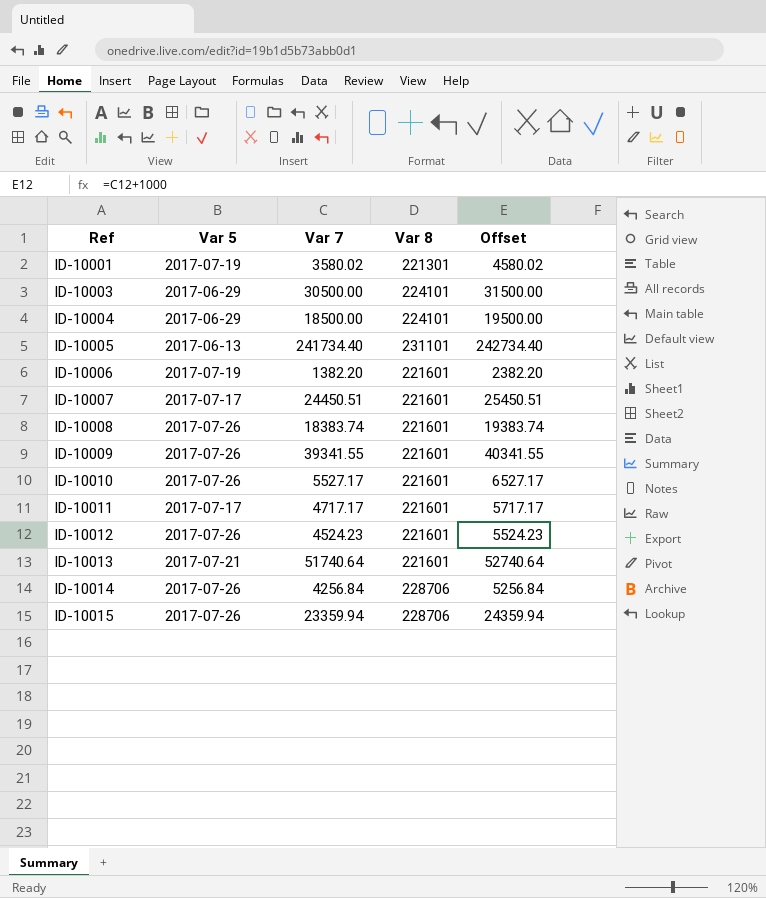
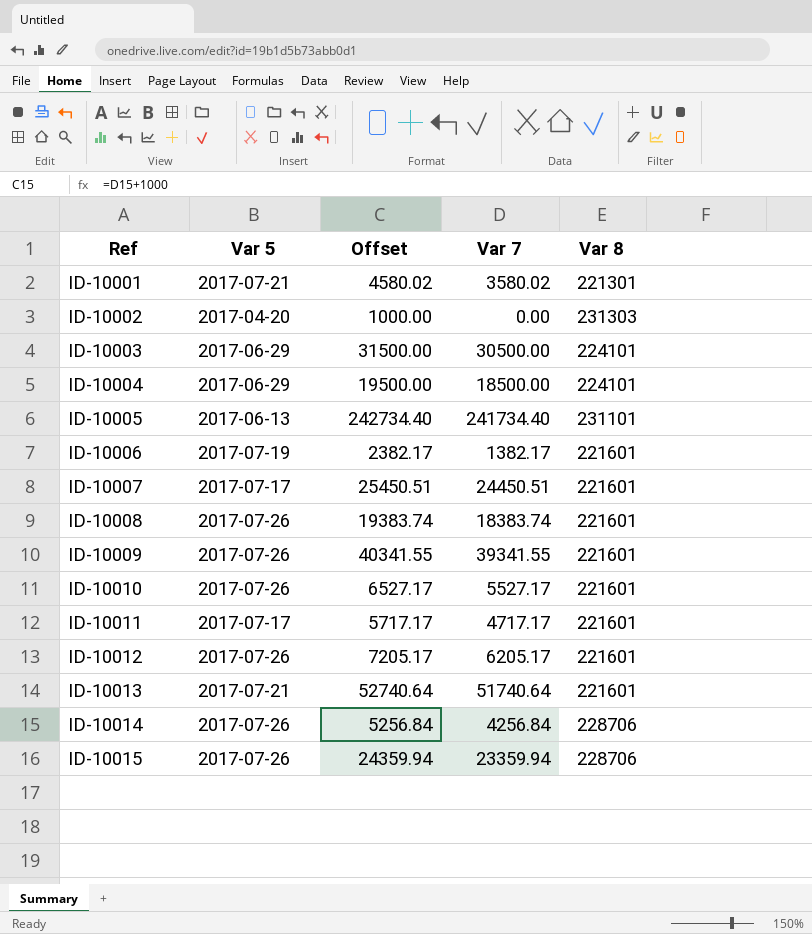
column Offset | position: 5 -> 3
ID-10001 | Var 5: 2017-07-19 -> 2017-07-21
row ID-10002: none -> 2017-04-20 | 1000.00 | 0.00 | 231303
ID-10006 | Offset: 2382.20 -> 2382.17
ID-10006 | Var 7: 1382.20 -> 1382.17
ID-10012 | Offset: 5524.23 -> 7205.17
ID-10012 | Var 7: 4524.23 -> 6205.17

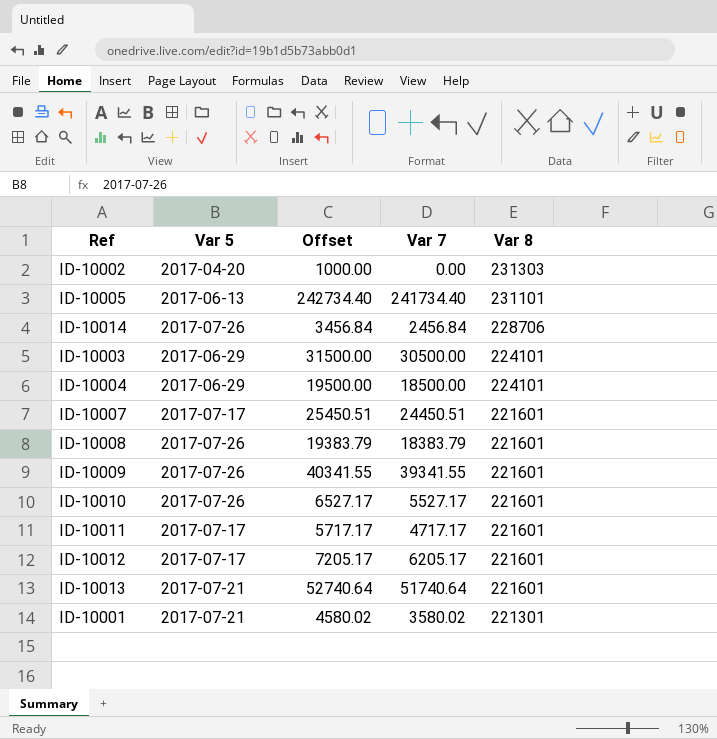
row order: Ref ascending -> Var 8 descending
row ID-10006: 2017-07-19 | 2382.17 | 1382.17 | 221601 -> none
row ID-10015: 2017-07-26 | 24359.94 | 23359.94 | 228706 -> none
ID-10014 | Offset: 5256.84 -> 3456.84
ID-10014 | Var 7: 4256.84 -> 2456.84
ID-10008 | Offset: 19383.74 -> 19383.79
ID-10008 | Var 7: 18383.74 -> 18383.79
ID-10012 | Var 5: 2017-07-26 -> 2017-07-17

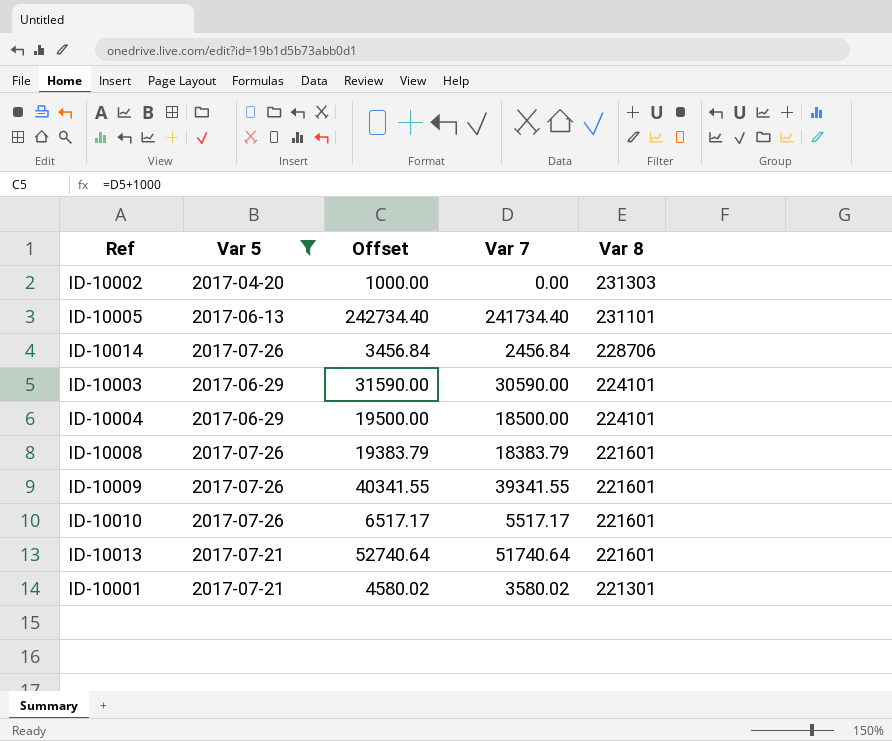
filter: none -> Var 5 != 2017-07-17
ID-10003 | Offset: 31500.00 -> 31590.00
ID-10003 | Var 7: 30500.00 -> 30590.00
ID-10010 | Offset: 6527.17 -> 6517.17
ID-10010 | Var 7: 5527.17 -> 5517.17

